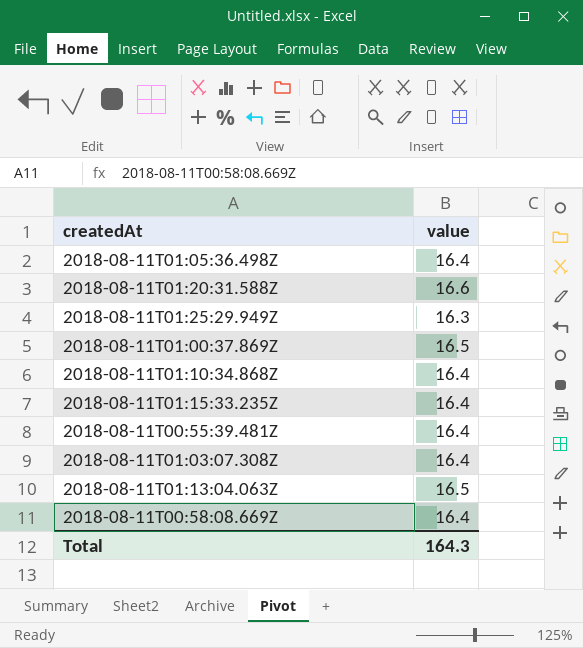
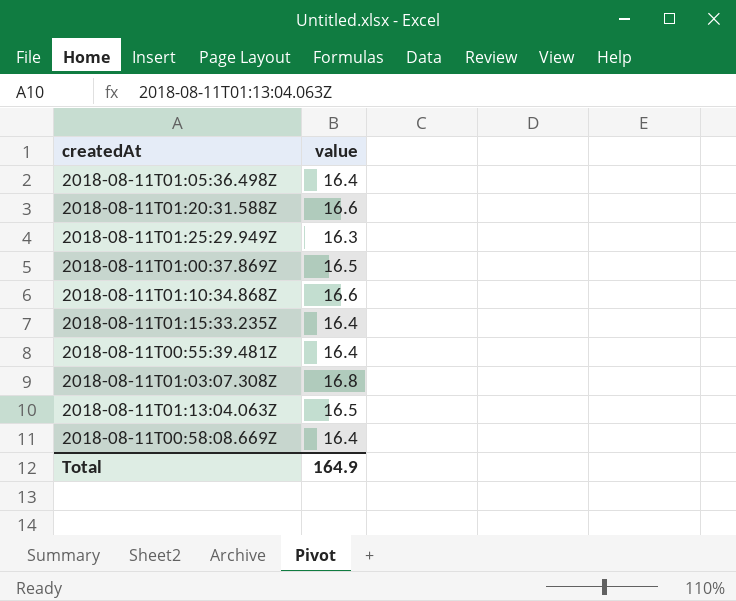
2018-08-11T01:10:34.868Z | value: 16.4 -> 16.6
2018-08-11T01:03:07.308Z | value: 16.4 -> 16.8
Total | value: 164.3 -> 164.9

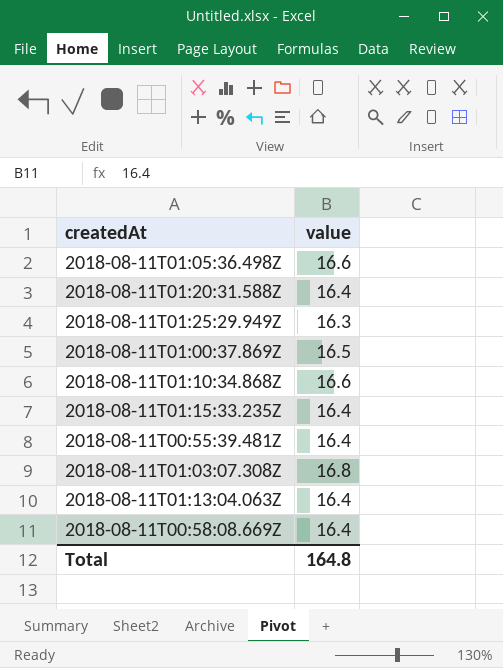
2018-08-11T01:05:36.498Z | value: 16.4 -> 16.6
2018-08-11T01:20:31.588Z | value: 16.6 -> 16.4
2018-08-11T01:13:04.063Z | value: 16.5 -> 16.4
Total | value: 164.9 -> 164.8

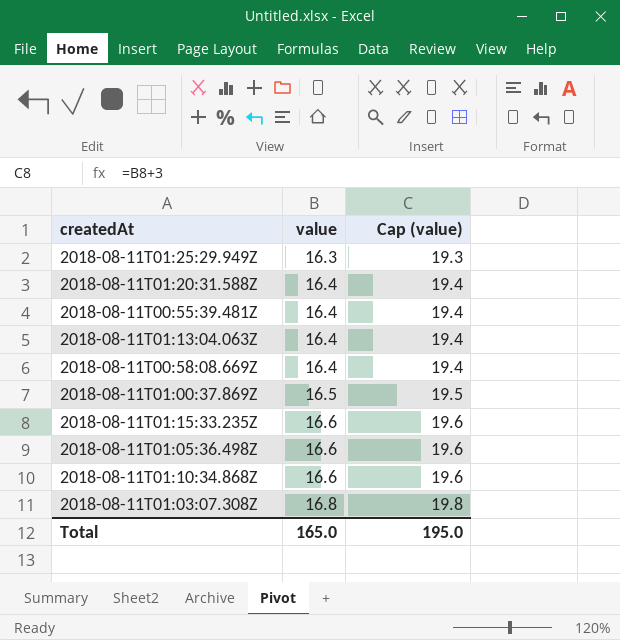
row order: none -> value ascending
column Cap (value) | formula: none -> [value] + 3
2018-08-11T01:15:33.235Z | value: 16.4 -> 16.6
Total | value: 164.8 -> 165.0

